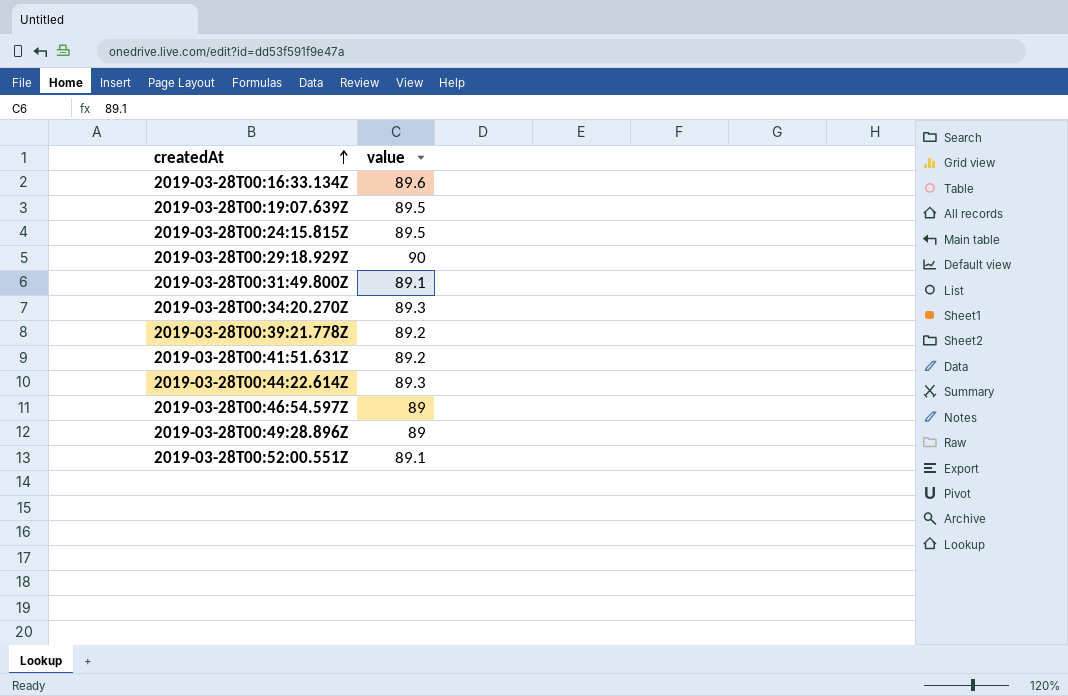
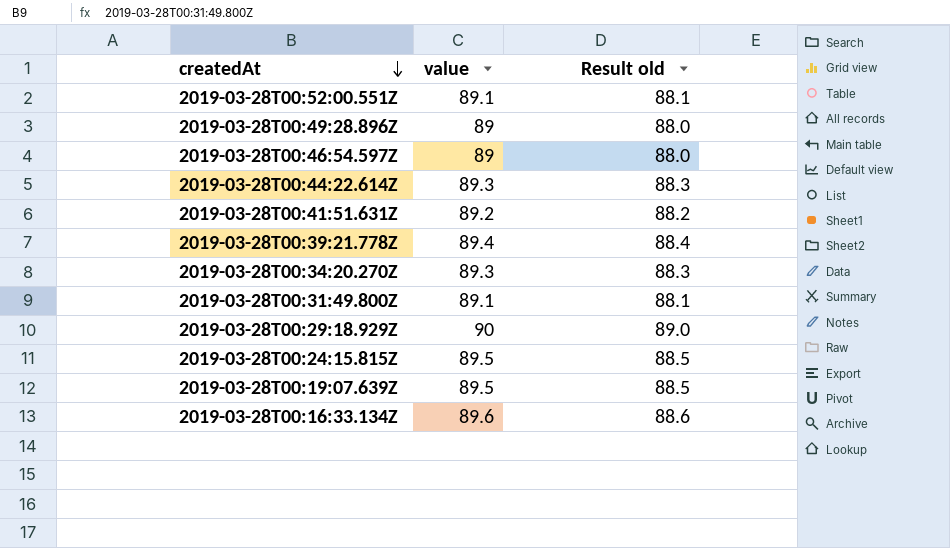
row order: createdAt ascending -> createdAt descending
column Result old | formula: none -> [value] - 1
2019-03-28T00:39:21.778Z | value: 89.2 -> 89.4

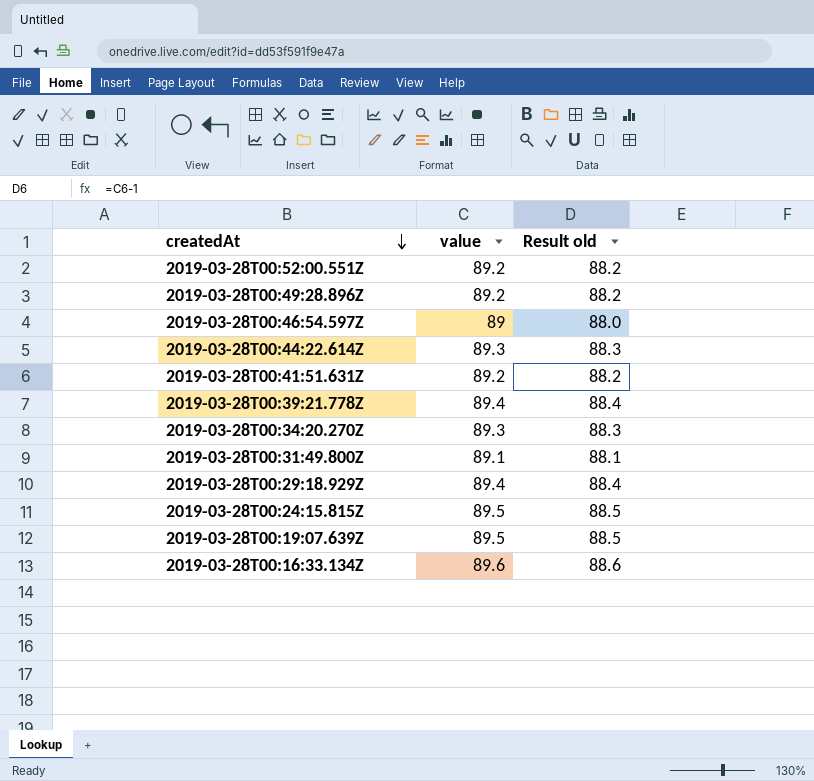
2019-03-28T00:52:00.551Z | value: 89.1 -> 89.2
2019-03-28T00:52:00.551Z | Result old: 88.1 -> 88.2
2019-03-28T00:49:28.896Z | value: 89 -> 89.2
2019-03-28T00:49:28.896Z | Result old: 88.0 -> 88.2
2019-03-28T00:29:18.929Z | value: 90 -> 89.4
2019-03-28T00:29:18.929Z | Result old: 89.0 -> 88.4

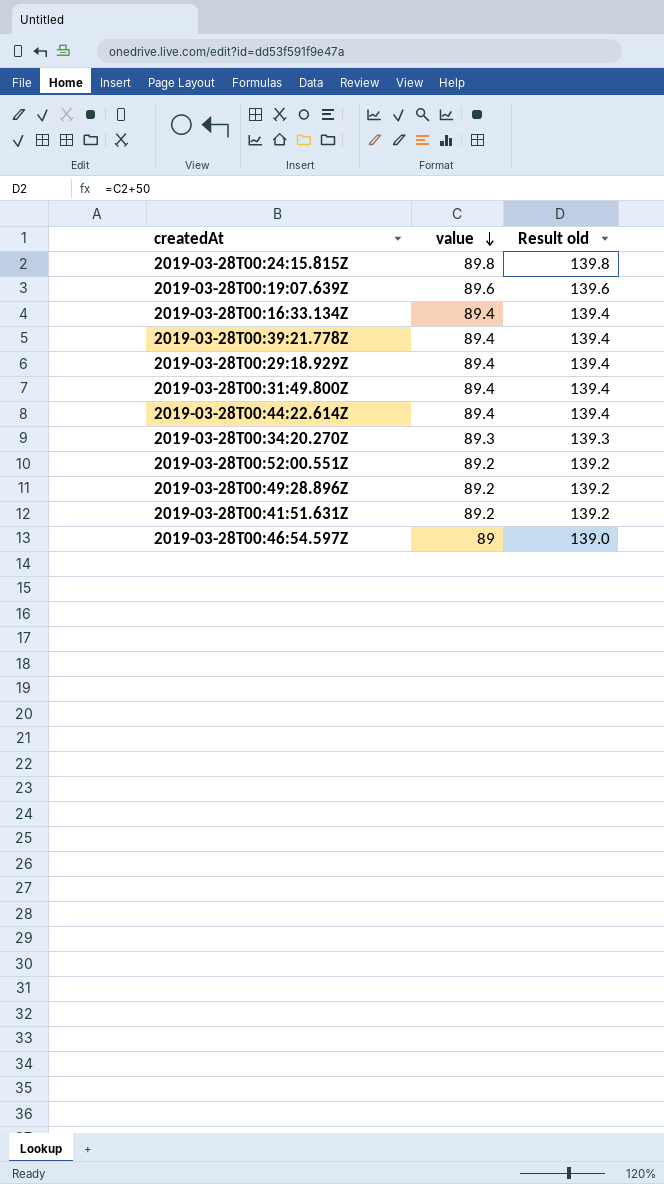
row order: createdAt descending -> value descending
column Result old | formula: [value] - 1 -> [value] + 50
2019-03-28T00:24:15.815Z | value: 89.5 -> 89.8
2019-03-28T00:19:07.639Z | value: 89.5 -> 89.6
2019-03-28T00:16:33.134Z | value: 89.6 -> 89.4
2019-03-28T00:31:49.800Z | value: 89.1 -> 89.4
2019-03-28T00:44:22.614Z | value: 89.3 -> 89.4

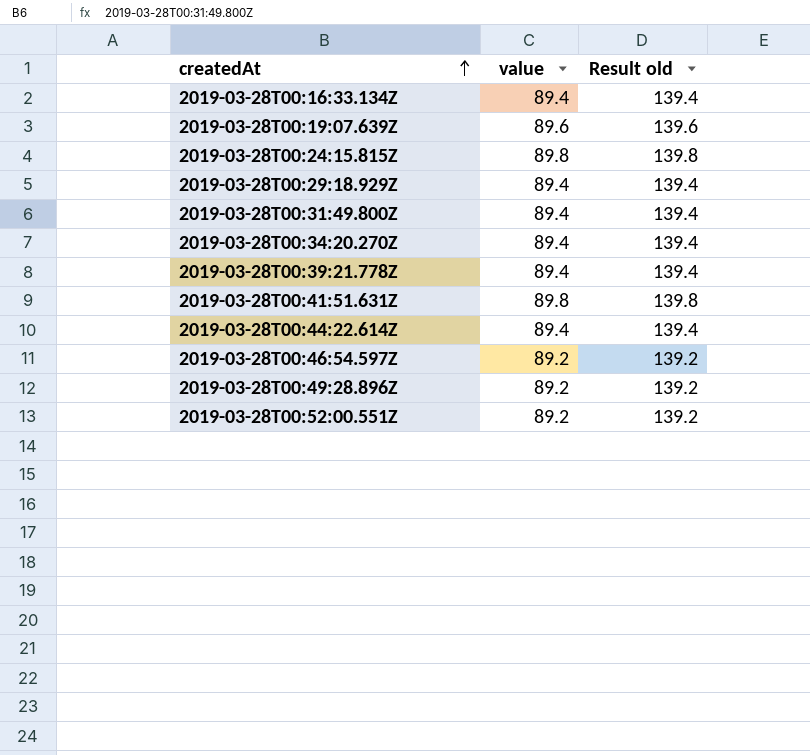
row order: value descending -> createdAt ascending
2019-03-28T00:34:20.270Z | value: 89.3 -> 89.4
2019-03-28T00:34:20.270Z | Result old: 139.3 -> 139.4
2019-03-28T00:41:51.631Z | value: 89.2 -> 89.8
2019-03-28T00:41:51.631Z | Result old: 139.2 -> 139.8
2019-03-28T00:46:54.597Z | value: 89 -> 89.2
2019-03-28T00:46:54.597Z | Result old: 139.0 -> 139.2

